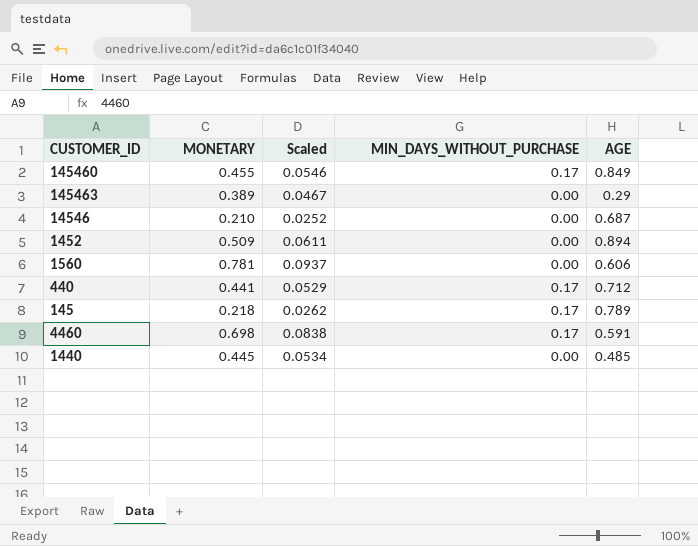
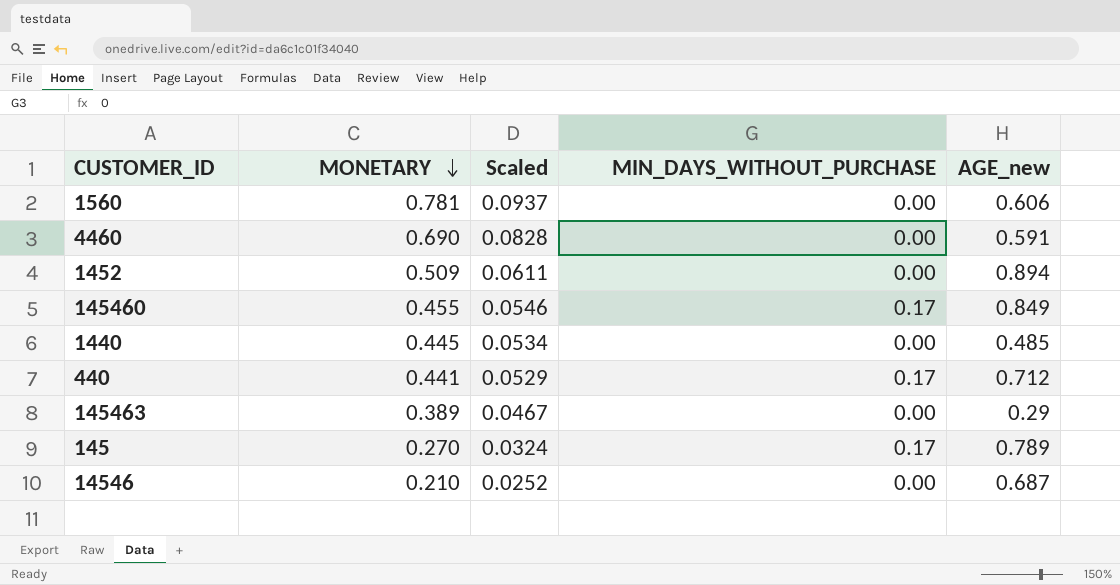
row order: none -> MONETARY descending
column name: AGE -> AGE_new
4460 | MONETARY: 0.698 -> 0.690
4460 | Scaled: 0.0838 -> 0.0828
4460 | MIN_DAYS_WITHOUT_PURCHASE: 0.17 -> 0.00
145 | MONETARY: 0.218 -> 0.270
145 | Scaled: 0.0262 -> 0.0324

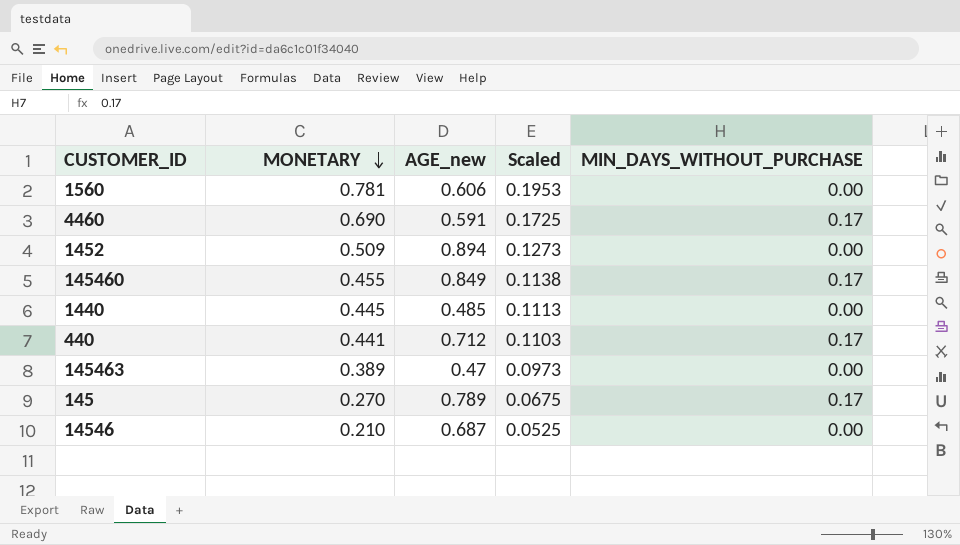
column AGE_new | position: 5 -> 3
column Scaled | formula: [MONETARY] * 0.12 -> [MONETARY] * 0.25
4460 | MIN_DAYS_WITHOUT_PURCHASE: 0.00 -> 0.17
145463 | AGE_new: 0.29 -> 0.47

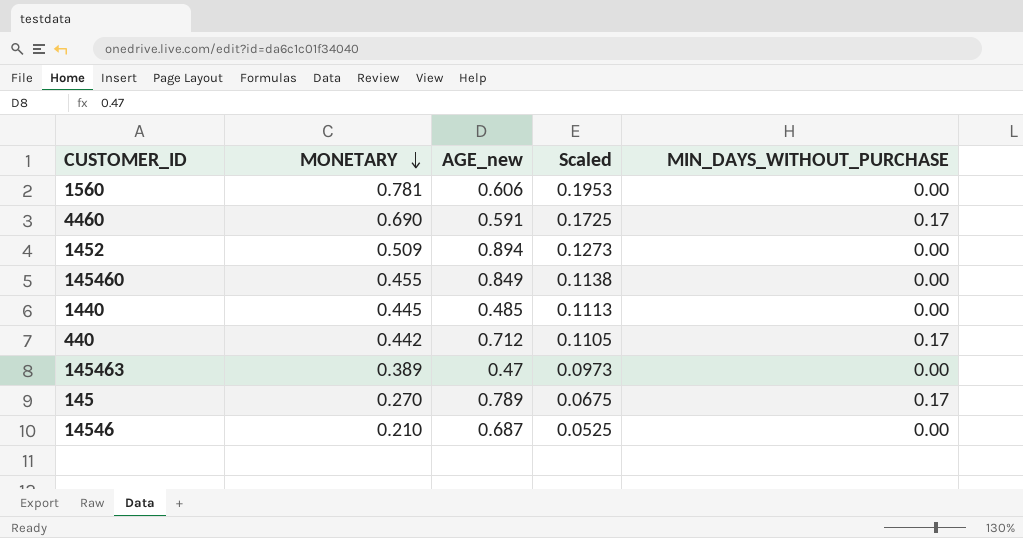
145460 | MIN_DAYS_WITHOUT_PURCHASE: 0.17 -> 0.00
440 | MONETARY: 0.441 -> 0.442
440 | Scaled: 0.1103 -> 0.1105

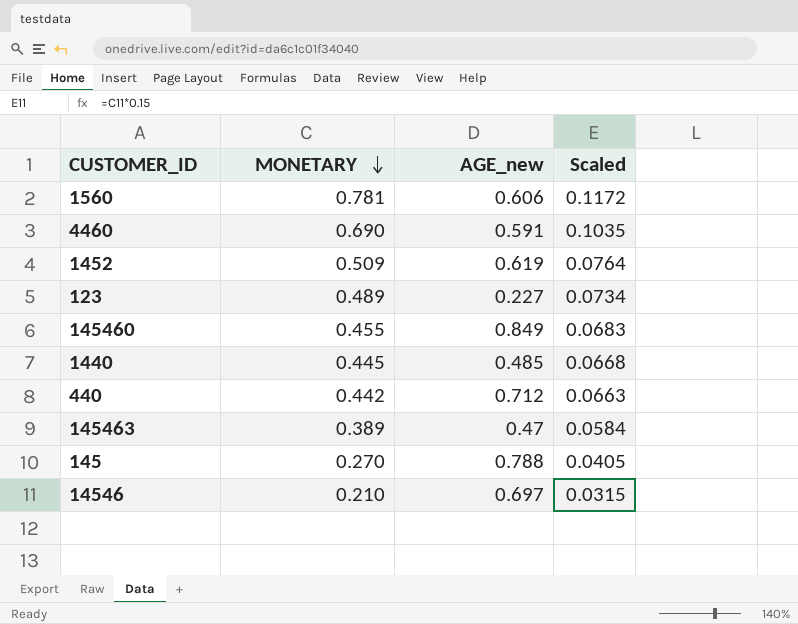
column MIN_DAYS_WITHOUT_PURCHASE | position: 5 -> none
column Scaled | formula: [MONETARY] * 0.25 -> [MONETARY] * 0.15
1452 | AGE_new: 0.894 -> 0.619
row 123: none -> 0.489 | 0.227 | 0.0734
145 | AGE_new: 0.789 -> 0.788
14546 | AGE_new: 0.687 -> 0.697

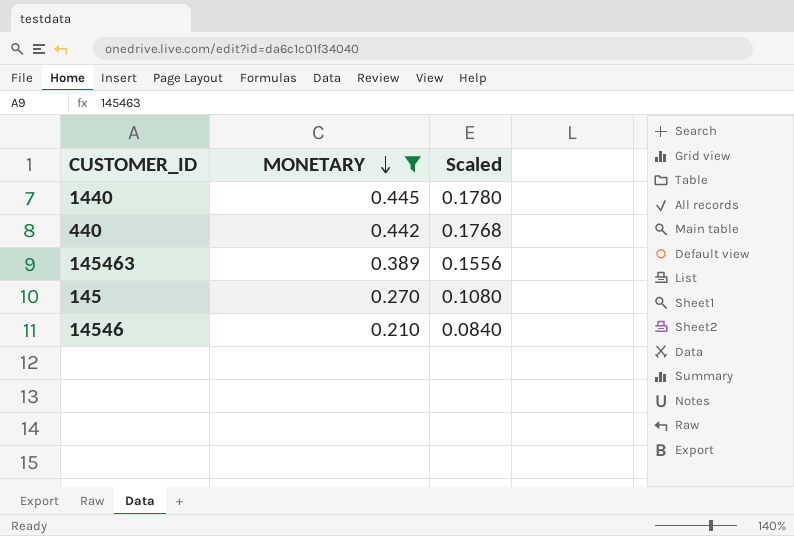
filter: none -> MONETARY <= 0.445
column AGE_new | position: 3 -> none
column Scaled | formula: [MONETARY] * 0.15 -> [MONETARY] * 0.4

